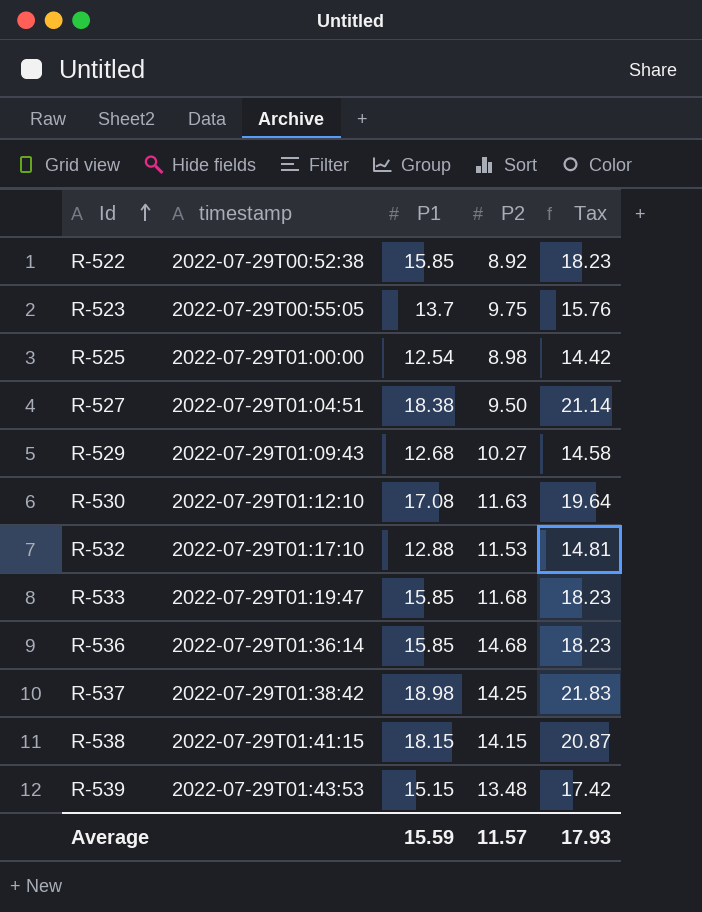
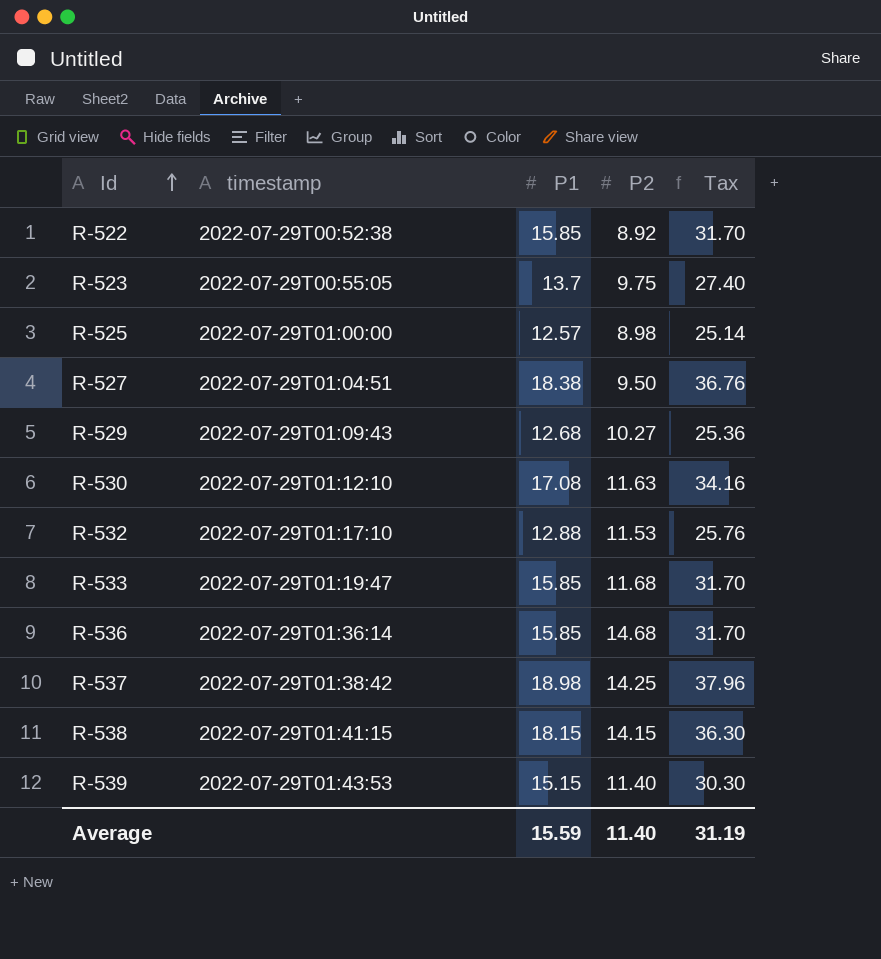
column Tax | formula: [P1] * 1.15 -> [P1] * 2
R-525 | P1: 12.54 -> 12.57
R-539 | P2: 13.48 -> 11.40
Average | P2: 11.57 -> 11.40
Average | Tax: 17.93 -> 31.19

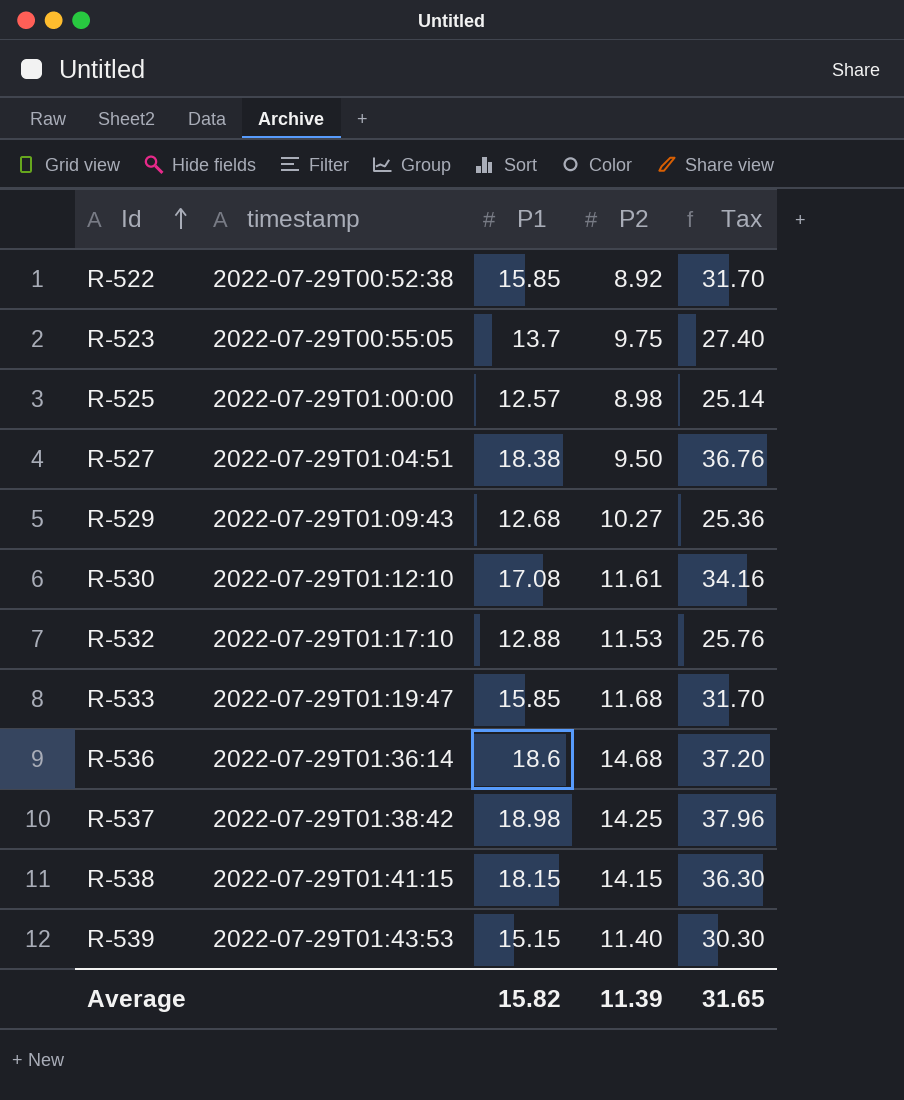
R-530 | P2: 11.63 -> 11.61
R-536 | P1: 15.85 -> 18.6
R-536 | Tax: 31.70 -> 37.20
Average | P1: 15.59 -> 15.82
Average | P2: 11.40 -> 11.39
Average | Tax: 31.19 -> 31.65

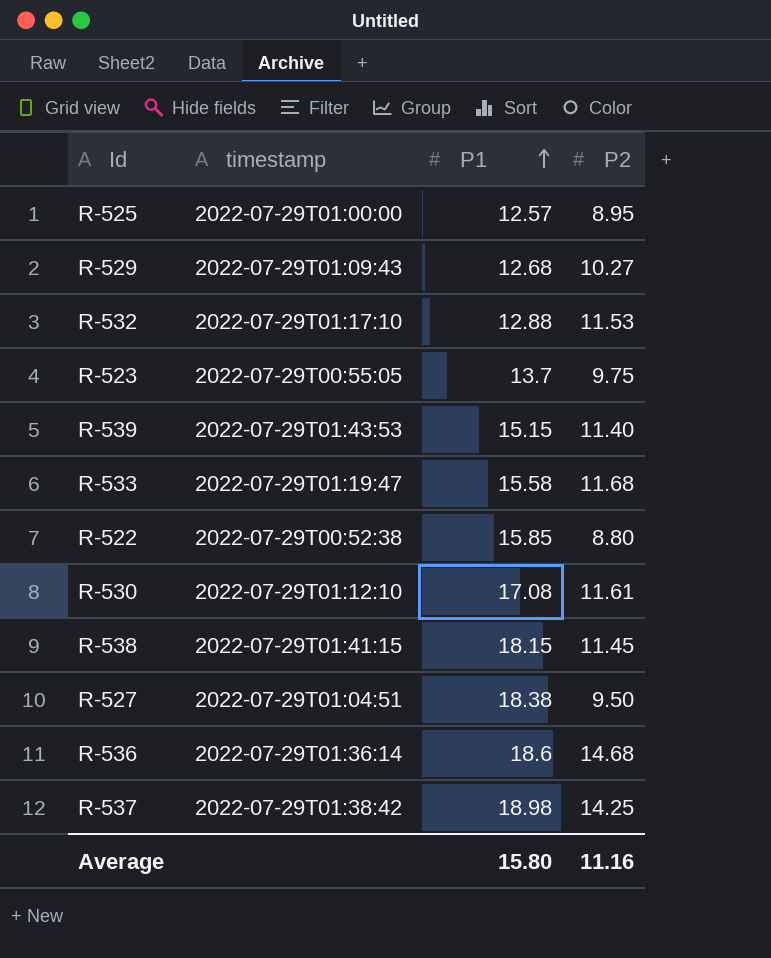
row order: Id ascending -> P1 ascending
column Tax | formula: [P1] * 2 -> none
R-525 | P2: 8.98 -> 8.95
R-533 | P1: 15.85 -> 15.58
R-522 | P2: 8.92 -> 8.80
R-538 | P2: 14.15 -> 11.45
Average | P1: 15.82 -> 15.80
Average | P2: 11.39 -> 11.16

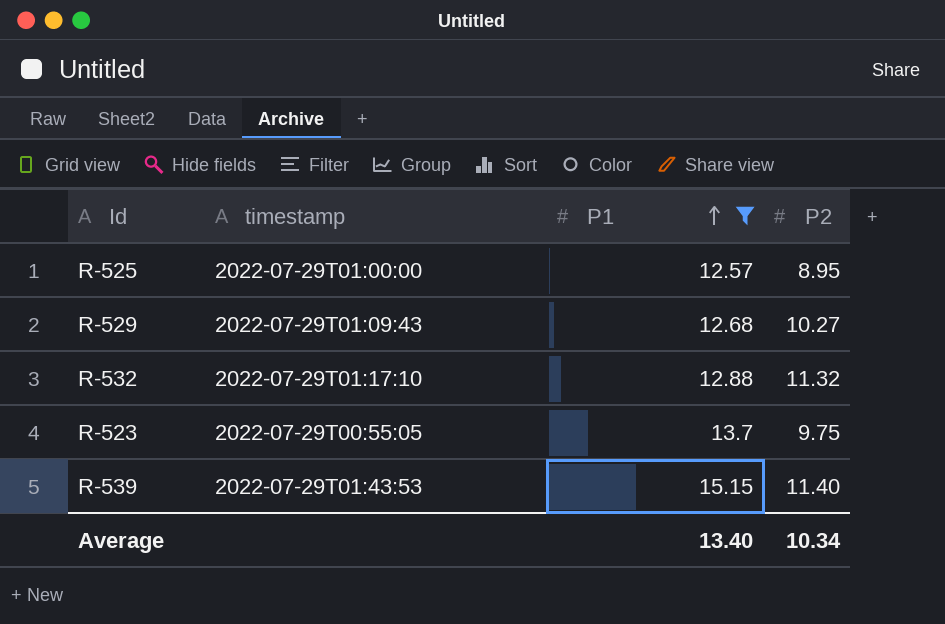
filter: none -> P1 <= 15.15
R-532 | P2: 11.53 -> 11.32
Average | P1: 15.80 -> 13.40
Average | P2: 11.16 -> 10.34

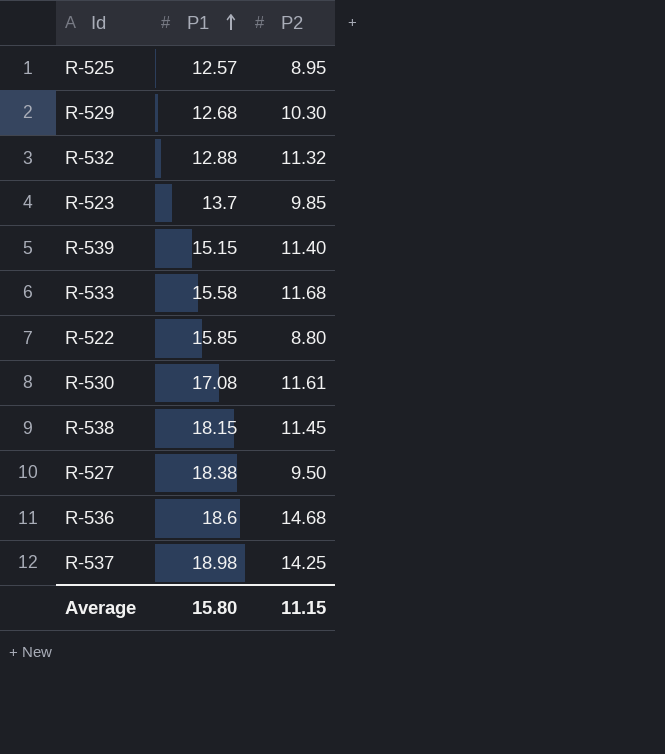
filter: P1 <= 15.15 -> none
column timestamp | position: 2 -> none
R-529 | P2: 10.27 -> 10.30
R-523 | P2: 9.75 -> 9.85
Average | P1: 13.40 -> 15.80
Average | P2: 10.34 -> 11.15

